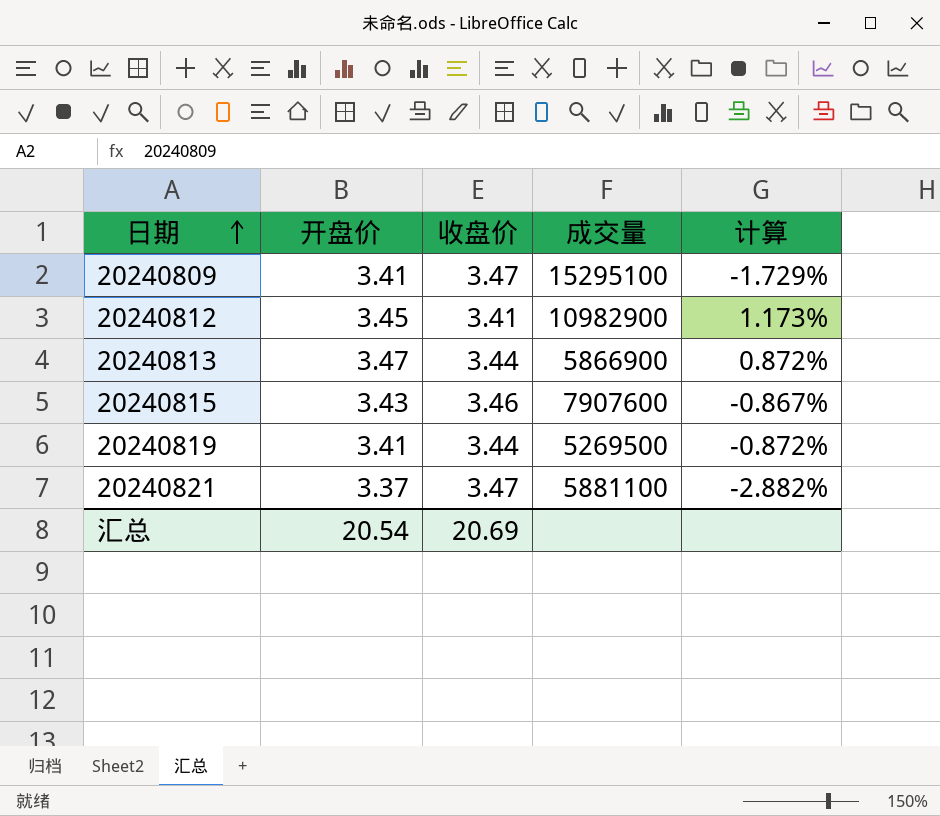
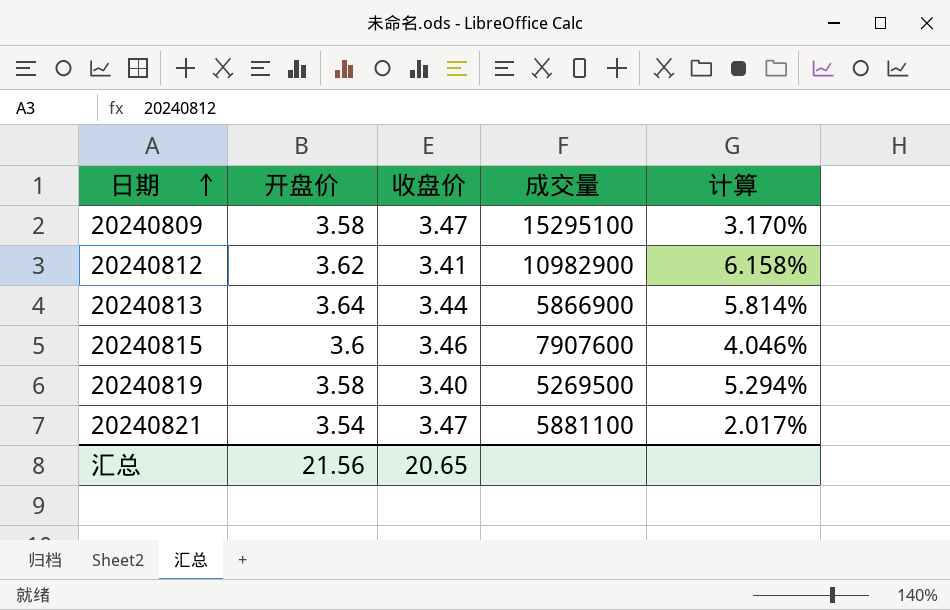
20240809 | 开盘价: 3.41 -> 3.58
20240809 | 计算: -1.729% -> 3.170%
20240812 | 开盘价: 3.45 -> 3.62
20240812 | 计算: 1.173% -> 6.158%
20240813 | 开盘价: 3.47 -> 3.64
20240813 | 计算: 0.872% -> 5.814%
20240815 | 开盘价: 3.43 -> 3.6
20240815 | 计算: -0.867% -> 4.046%
20240819 | 开盘价: 3.41 -> 3.58
20240819 | 收盘价: 3.44 -> 3.40
20240819 | 计算: -0.872% -> 5.294%
20240821 | 开盘价: 3.37 -> 3.54
20240821 | 计算: -2.882% -> 2.017%
汇总 | 开盘价: 20.54 -> 21.56
汇总 | 收盘价: 20.69 -> 20.65

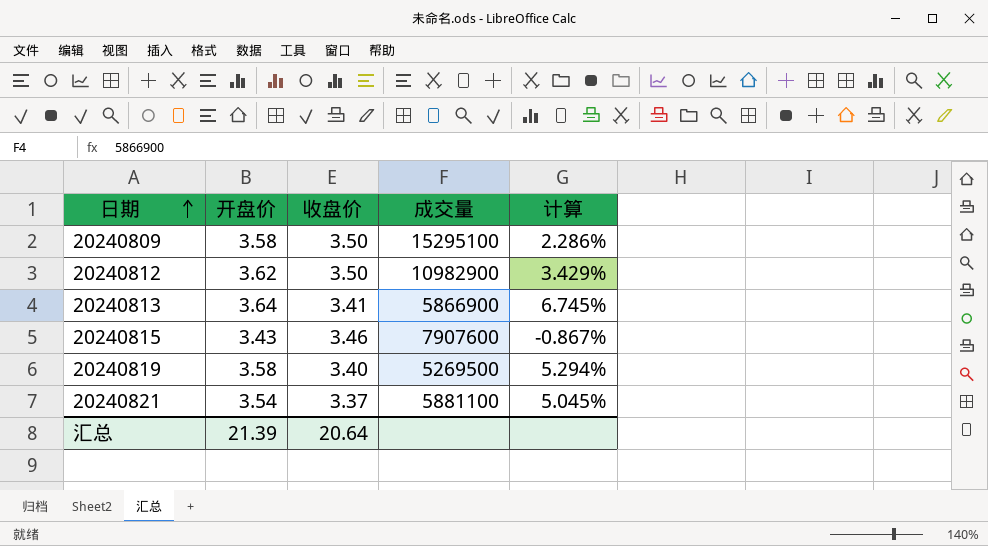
20240809 | 收盘价: 3.47 -> 3.50
20240809 | 计算: 3.170% -> 2.286%
20240812 | 收盘价: 3.41 -> 3.50
20240812 | 计算: 6.158% -> 3.429%
20240813 | 收盘价: 3.44 -> 3.41
20240813 | 计算: 5.814% -> 6.745%
20240815 | 开盘价: 3.6 -> 3.43
20240815 | 计算: 4.046% -> -0.867%
20240821 | 收盘价: 3.47 -> 3.37
20240821 | 计算: 2.017% -> 5.045%
汇总 | 开盘价: 21.56 -> 21.39
汇总 | 收盘价: 20.65 -> 20.64

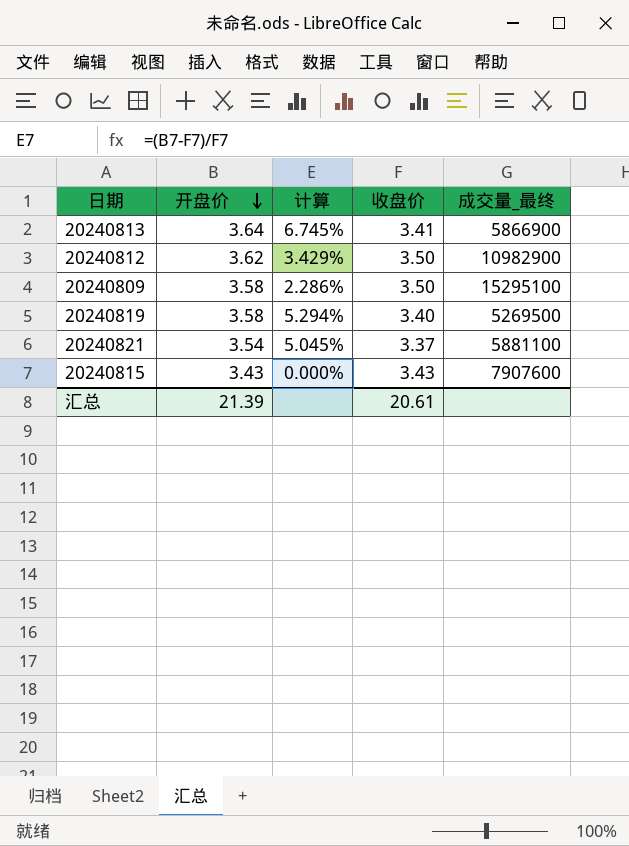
row order: 日期 ascending -> 开盘价 descending
column 计算 | position: 5 -> 3
column name: 成交量 -> 成交量_最终
20240815 | 计算: -0.867% -> 0.000%
20240815 | 收盘价: 3.46 -> 3.43
汇总 | 收盘价: 20.64 -> 20.61

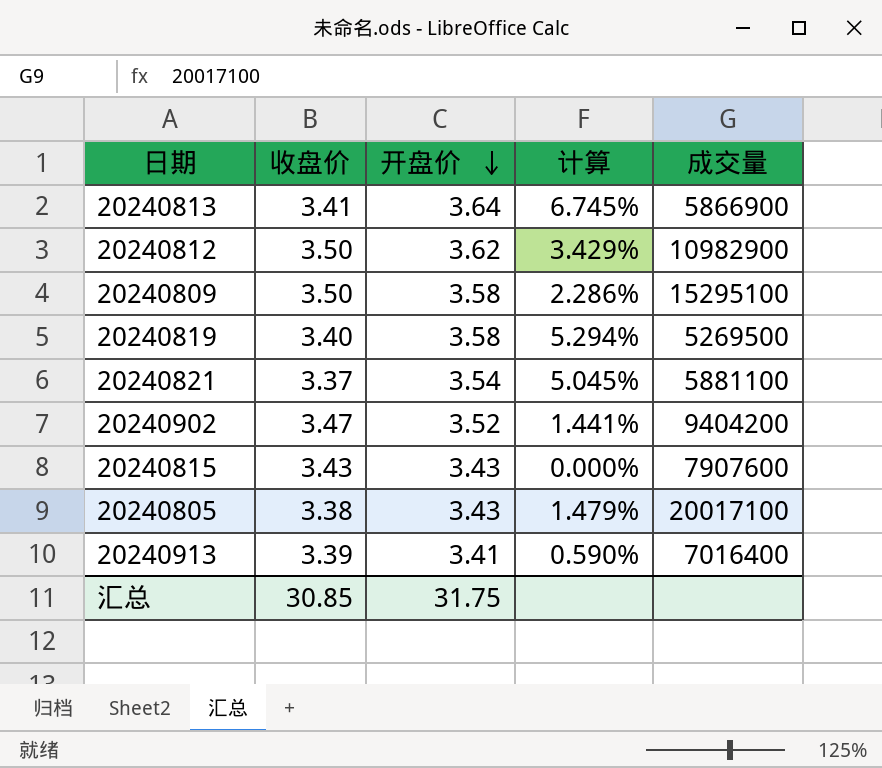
column 收盘价 | position: 4 -> 2
column name: 成交量_最终 -> 成交量
row 20240902: none -> 3.47 | 3.52 | 1.441% | 9404200
row 20240805: none -> 3.38 | 3.43 | 1.479% | 20017100
row 20240913: none -> 3.39 | 3.41 | 0.590% | 7016400
汇总 | 收盘价: 20.61 -> 30.85
汇总 | 开盘价: 21.39 -> 31.75

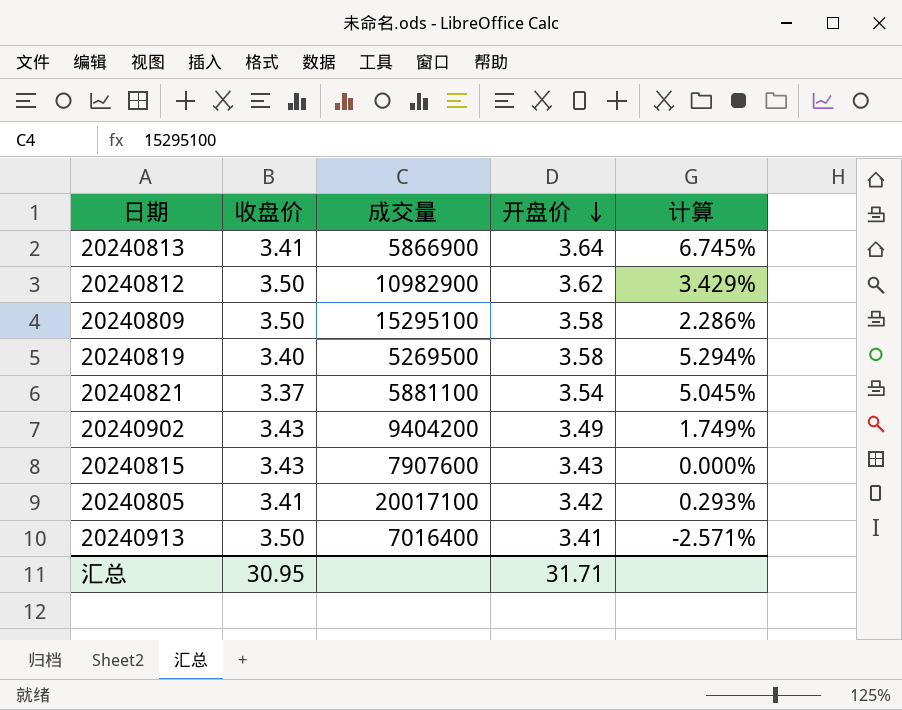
column 成交量 | position: 5 -> 3
20240902 | 收盘价: 3.47 -> 3.43
20240902 | 开盘价: 3.52 -> 3.49
20240902 | 计算: 1.441% -> 1.749%
20240805 | 收盘价: 3.38 -> 3.41
20240805 | 开盘价: 3.43 -> 3.42
20240805 | 计算: 1.479% -> 0.293%
20240913 | 收盘价: 3.39 -> 3.50
20240913 | 计算: 0.590% -> -2.571%
汇总 | 收盘价: 30.85 -> 30.95
汇总 | 开盘价: 31.75 -> 31.71

